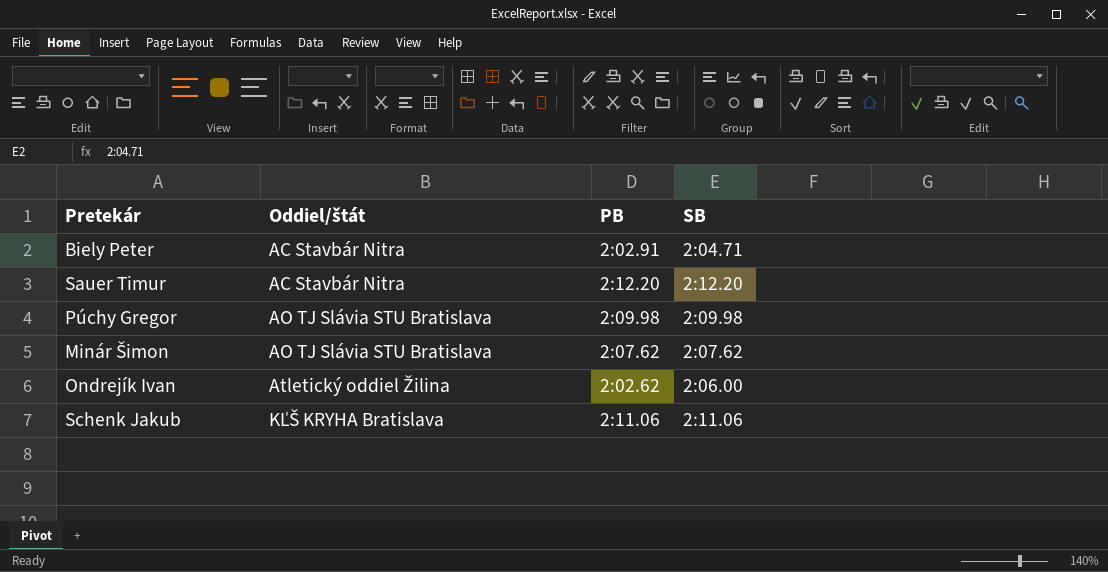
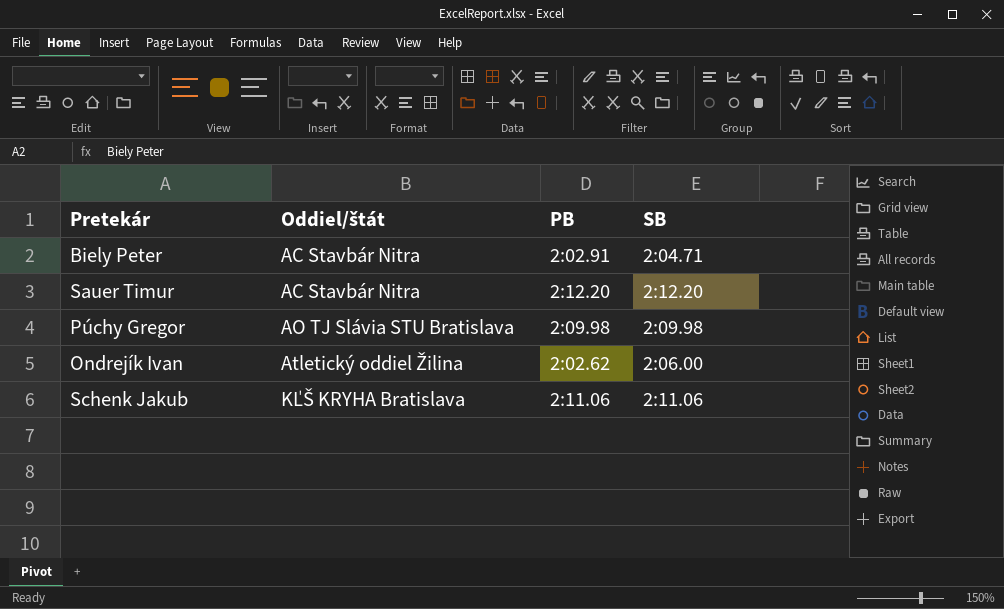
row Minár Šimon: AO TJ Slávia STU Bratislava | 2:07.62 | 2:07.62 -> none

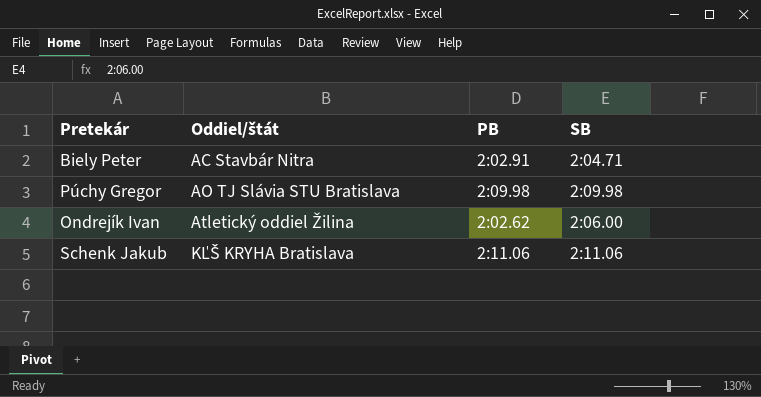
row Sauer Timur: AC Stavbár Nitra | 2:12.20 | 2:12.20 -> none

